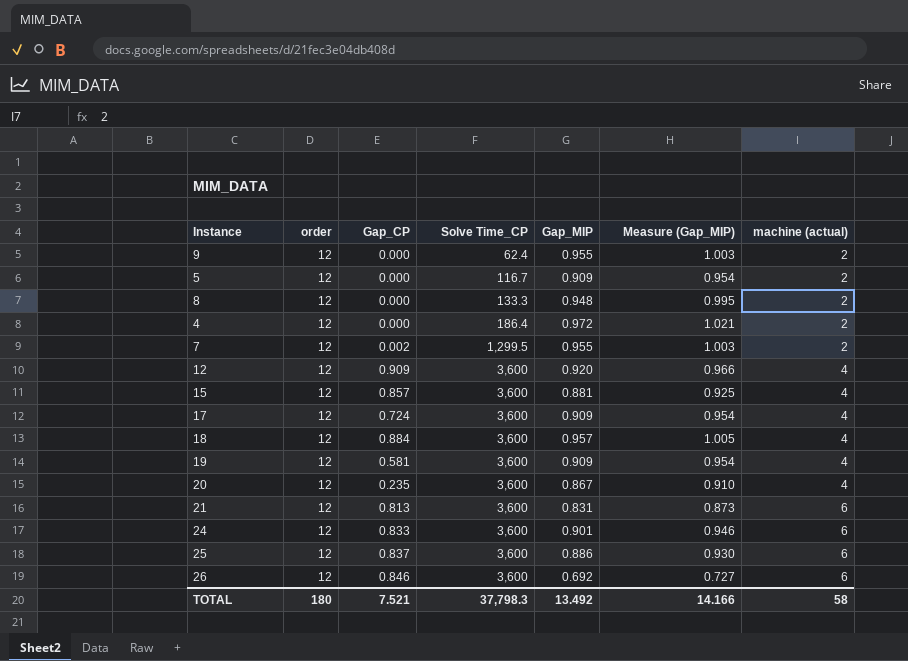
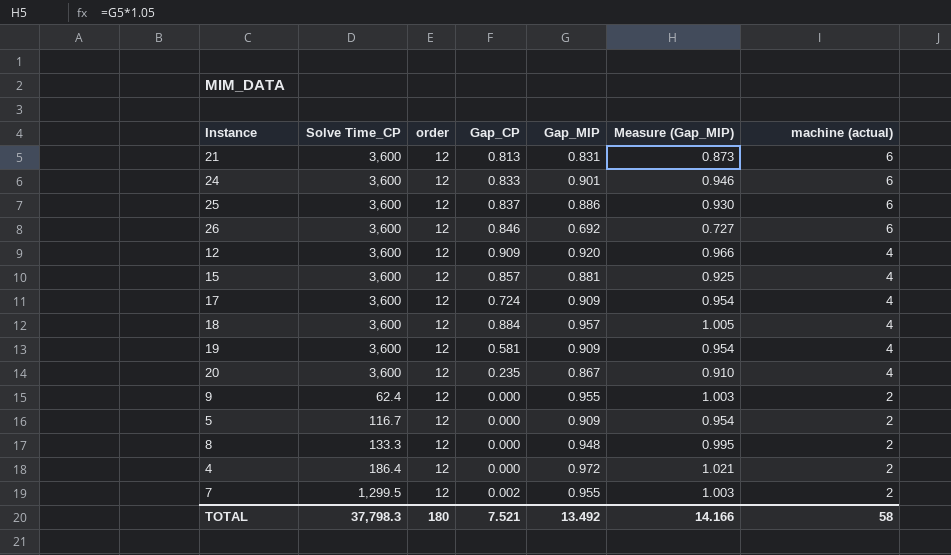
row order: Solve Time_CP ascending -> machine (actual) descending
column Solve Time_CP | position: 4 -> 2

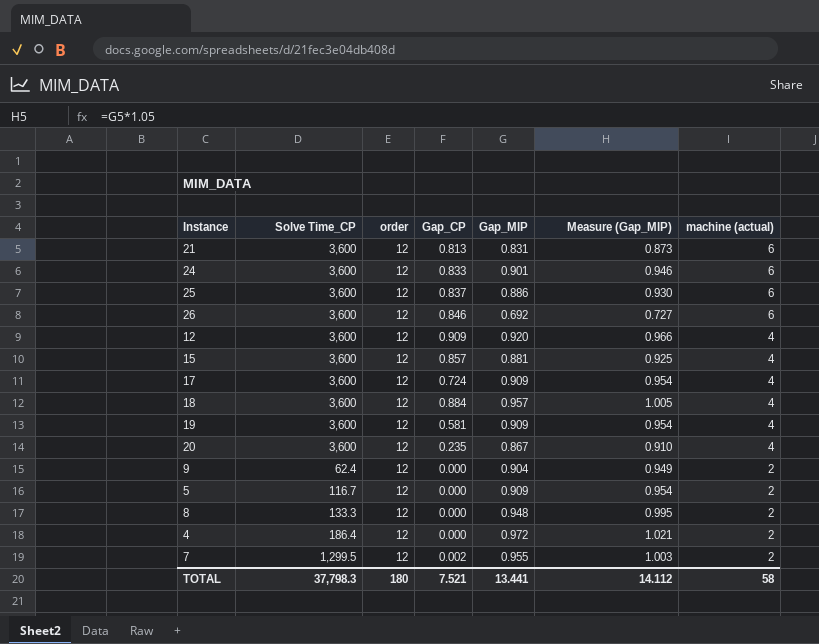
9 | Gap_MIP: 0.955 -> 0.904
9 | Measure (Gap_MIP): 1.003 -> 0.949
TOTAL | Gap_MIP: 13.492 -> 13.441
TOTAL | Measure (Gap_MIP): 14.166 -> 14.112

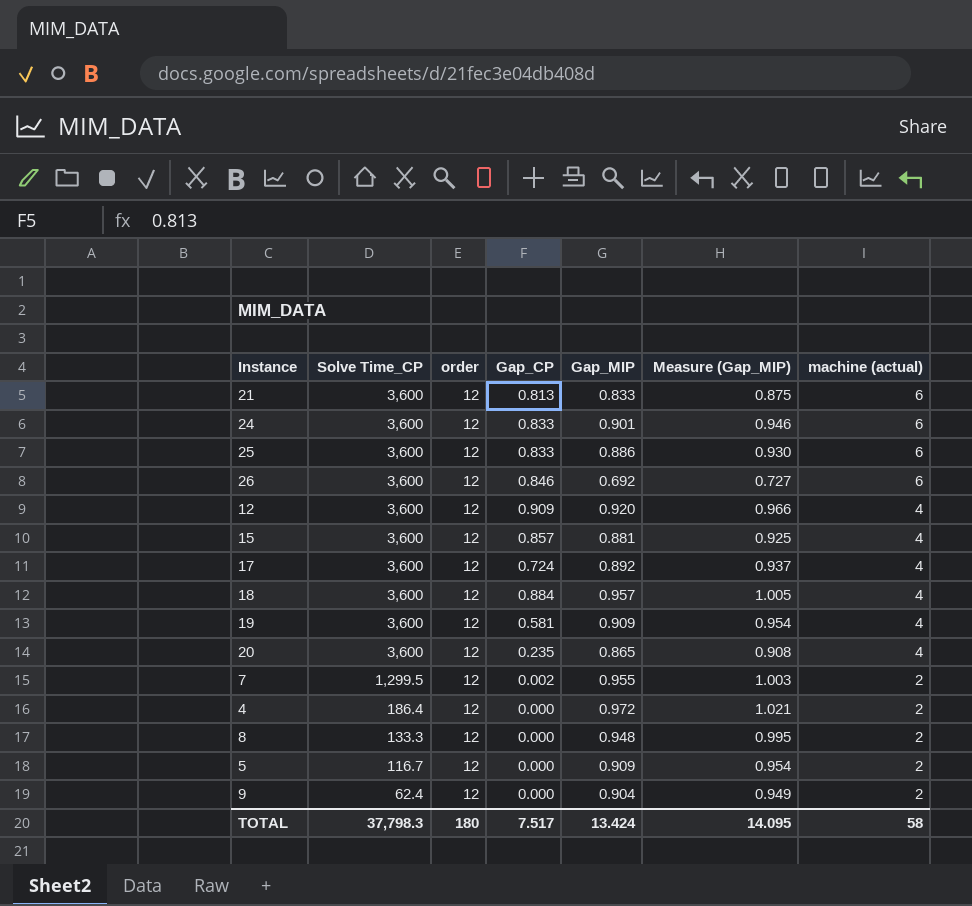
row order: machine (actual) descending -> Solve Time_CP descending
21 | Gap_MIP: 0.831 -> 0.833
21 | Measure (Gap_MIP): 0.873 -> 0.875
25 | Gap_CP: 0.837 -> 0.833
17 | Gap_MIP: 0.909 -> 0.892
17 | Measure (Gap_MIP): 0.954 -> 0.937
20 | Gap_MIP: 0.867 -> 0.865
20 | Measure (Gap_MIP): 0.910 -> 0.908
TOTAL | Gap_CP: 7.521 -> 7.517
TOTAL | Gap_MIP: 13.441 -> 13.424
TOTAL | Measure (Gap_MIP): 14.112 -> 14.095

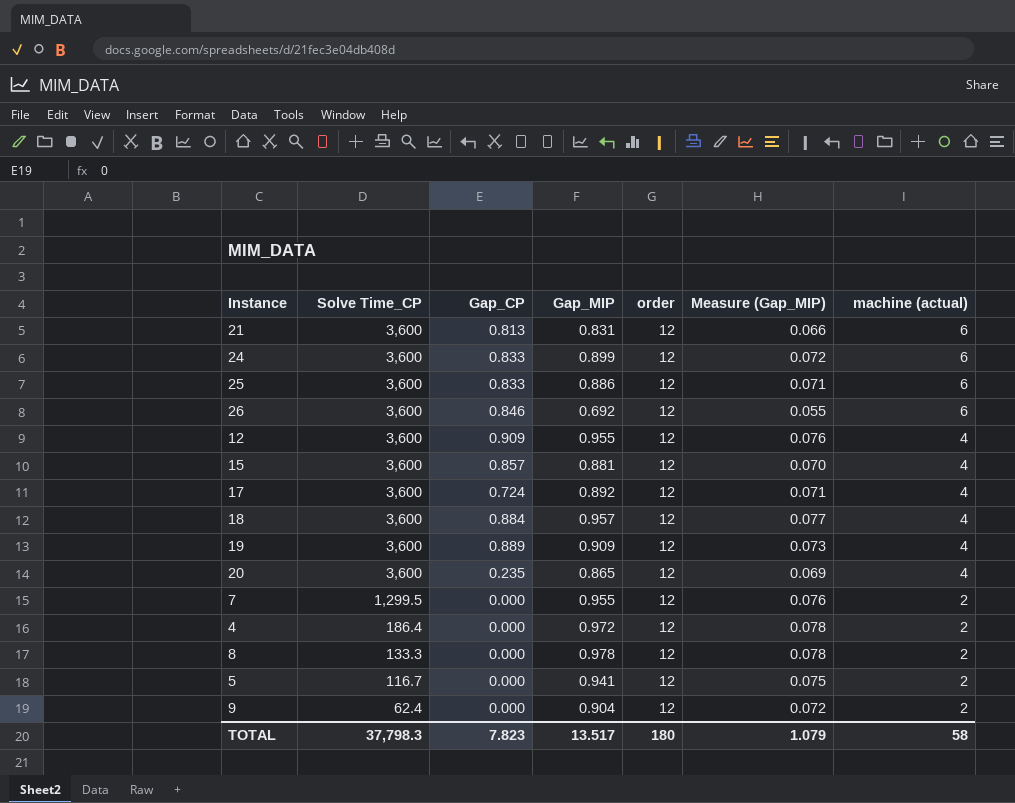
column order | position: 3 -> 5
column Measure (Gap_MIP) | formula: [Gap_MIP] * 1.05 -> [Gap_MIP] * 0.08
21 | Gap_MIP: 0.833 -> 0.831
24 | Gap_MIP: 0.901 -> 0.899
12 | Gap_MIP: 0.920 -> 0.955
19 | Gap_CP: 0.581 -> 0.889
7 | Gap_CP: 0.002 -> 0.000
8 | Gap_MIP: 0.948 -> 0.978
5 | Gap_MIP: 0.909 -> 0.941
TOTAL | Gap_CP: 7.517 -> 7.823
TOTAL | Gap_MIP: 13.424 -> 13.517
TOTAL | Measure (Gap_MIP): 14.095 -> 1.079

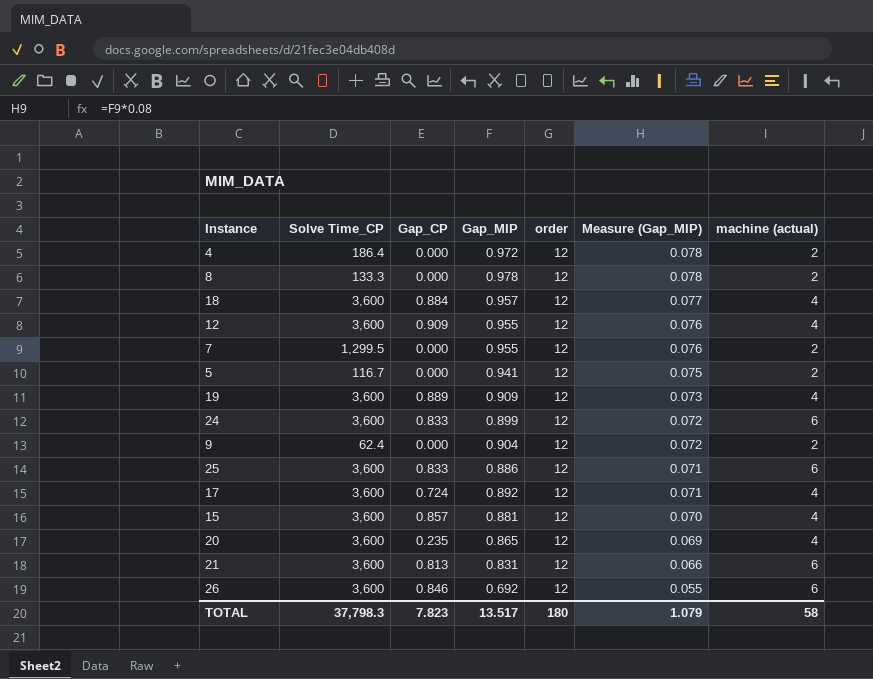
row order: Solve Time_CP descending -> Measure (Gap_MIP) descending

